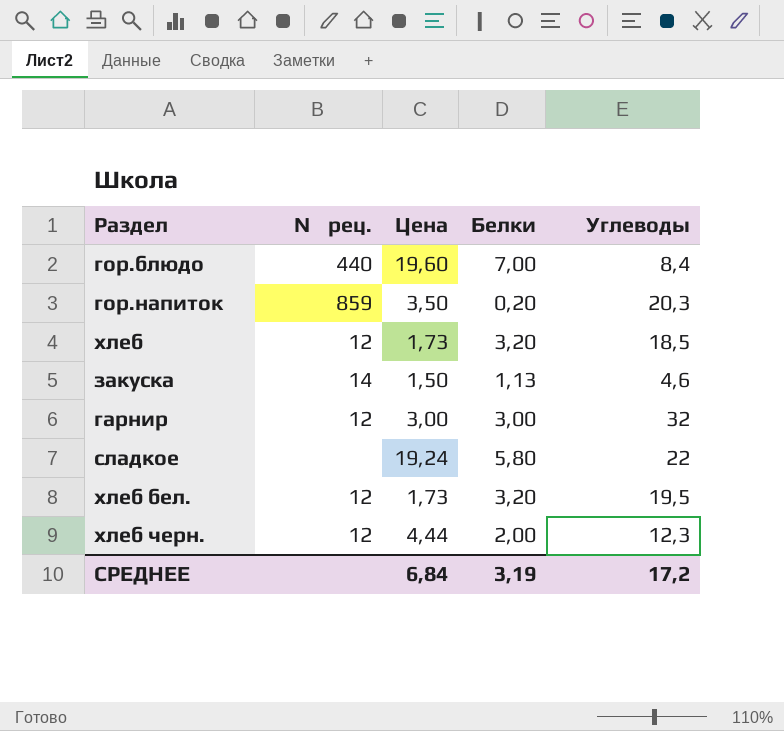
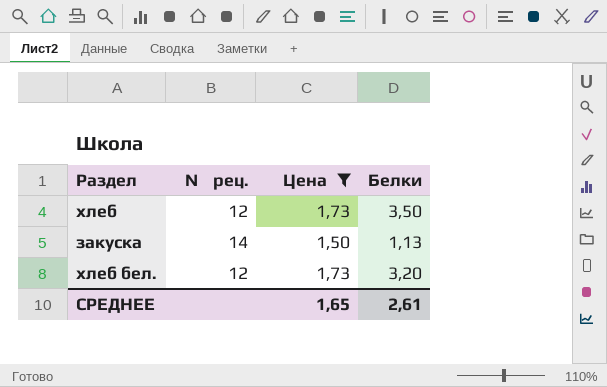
filter: none -> Цена <= 1,73
column Углеводы | position: 5 -> none
хлеб | Белки: 3,20 -> 3,50
СРЕДНЕЕ | Цена: 6,84 -> 1,65
СРЕДНЕЕ | Белки: 3,19 -> 2,61

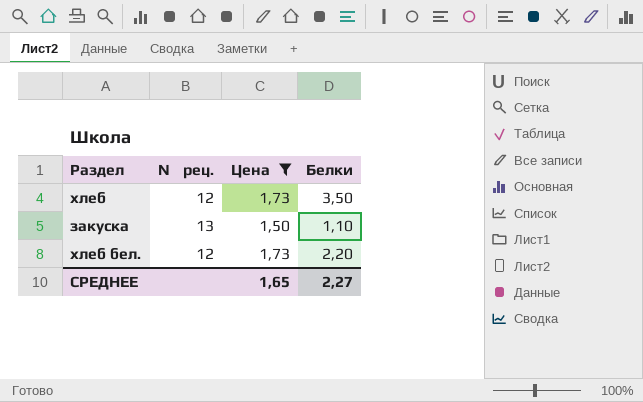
закуска | № рец.: 14 -> 13
закуска | Белки: 1,13 -> 1,10
хлеб бел. | Белки: 3,20 -> 2,20
СРЕДНЕЕ | Белки: 2,61 -> 2,27

